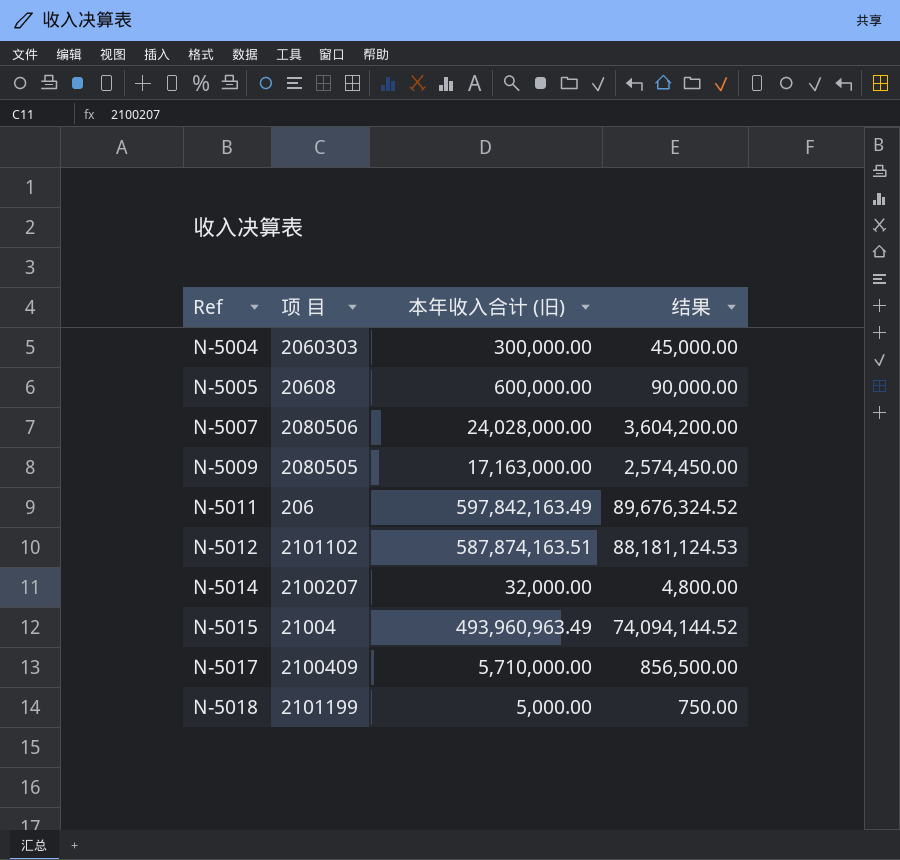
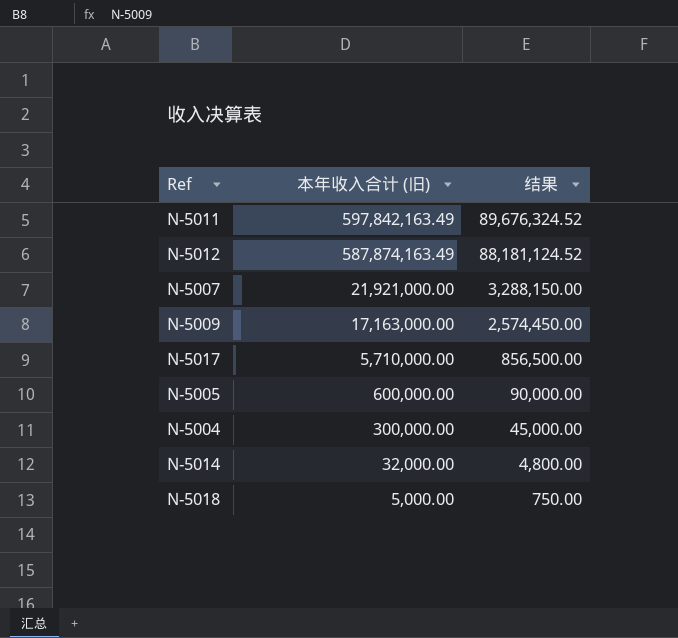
row order: Ref ascending -> 本年收入合计 (旧) descending
column 项 目 | position: 2 -> none
row N-5015: 21004 | 493,960,963.49 | 74,094,144.52 -> none
N-5012 | 本年收入合计 (旧): 587,874,163.51 -> 587,874,163.49
N-5012 | 结果: 88,181,124.53 -> 88,181,124.52
N-5007 | 本年收入合计 (旧): 24,028,000.00 -> 21,921,000.00
N-5007 | 结果: 3,604,200.00 -> 3,288,150.00

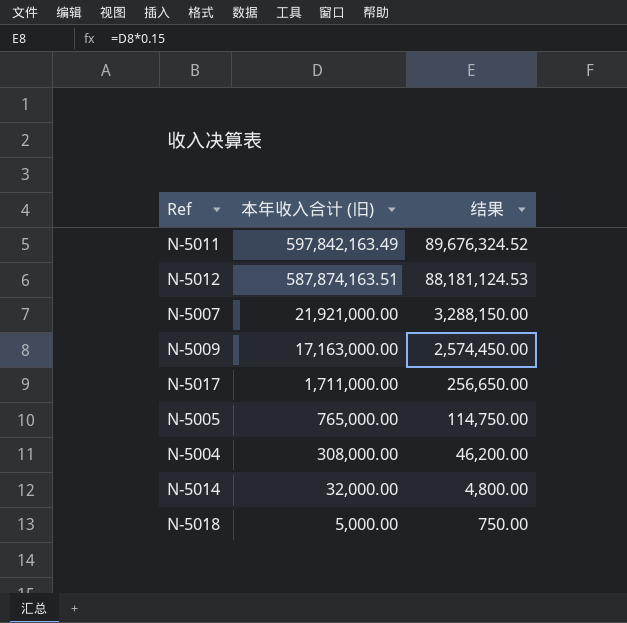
N-5012 | 本年收入合计 (旧): 587,874,163.49 -> 587,874,163.51
N-5012 | 结果: 88,181,124.52 -> 88,181,124.53
N-5017 | 本年收入合计 (旧): 5,710,000.00 -> 1,711,000.00
N-5017 | 结果: 856,500.00 -> 256,650.00
N-5005 | 本年收入合计 (旧): 600,000.00 -> 765,000.00
N-5005 | 结果: 90,000.00 -> 114,750.00
N-5004 | 本年收入合计 (旧): 300,000.00 -> 308,000.00
N-5004 | 结果: 45,000.00 -> 46,200.00

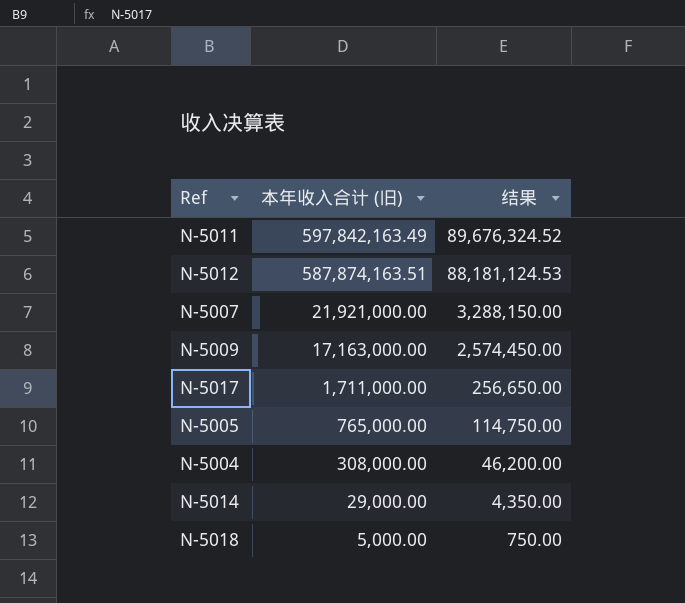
N-5014 | 本年收入合计 (旧): 32,000.00 -> 29,000.00
N-5014 | 结果: 4,800.00 -> 4,350.00

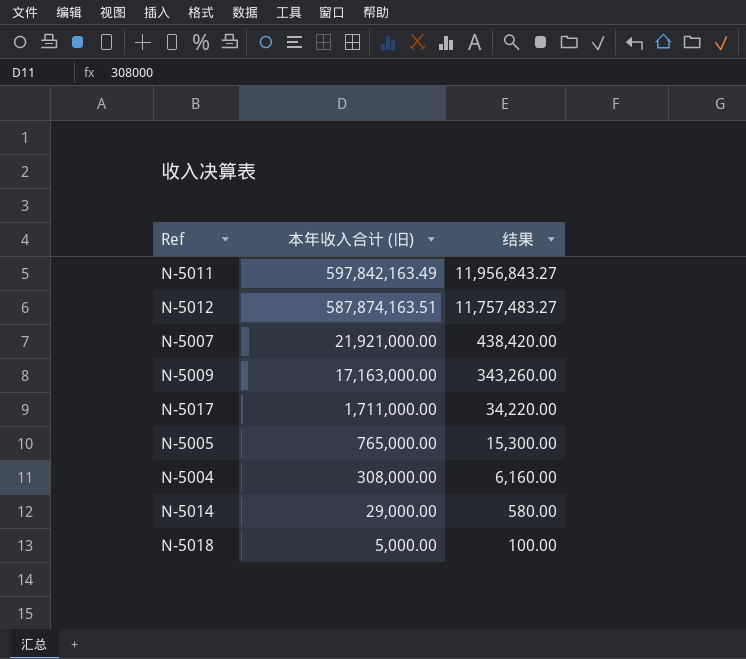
column 结果 | formula: [本年收入合计 (旧)] * 0.15 -> [本年收入合计 (旧)] * 0.02

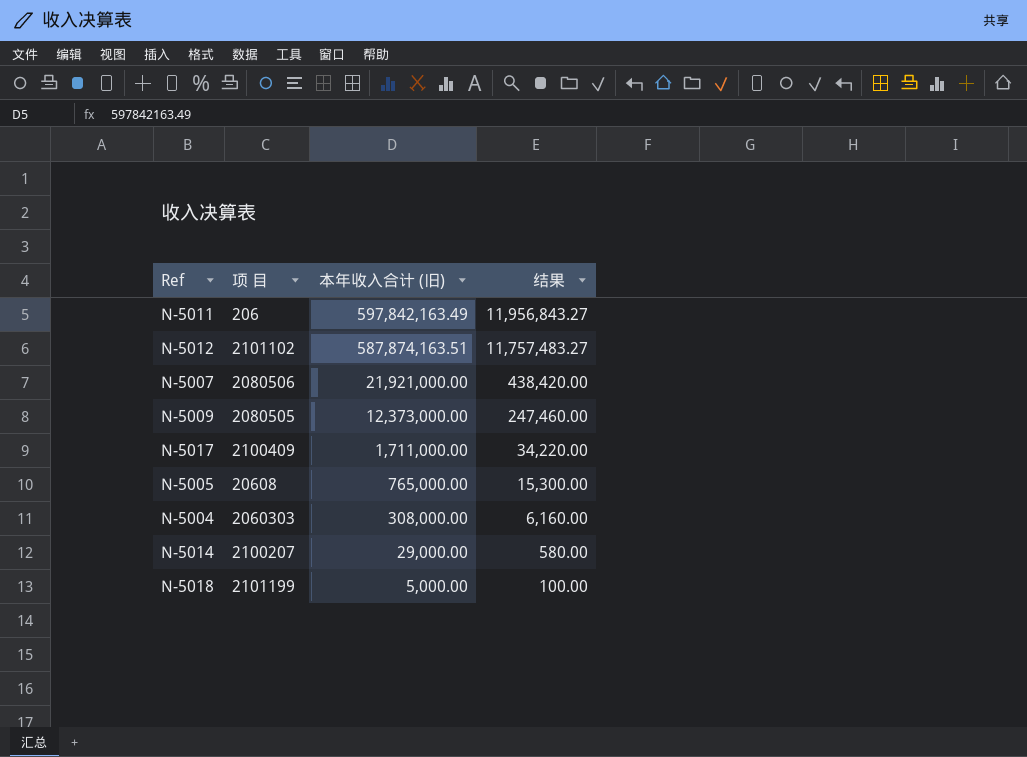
column 项 目 | position: none -> 2
N-5009 | 本年收入合计 (旧): 17,163,000.00 -> 12,373,000.00
N-5009 | 结果: 343,260.00 -> 247,460.00

